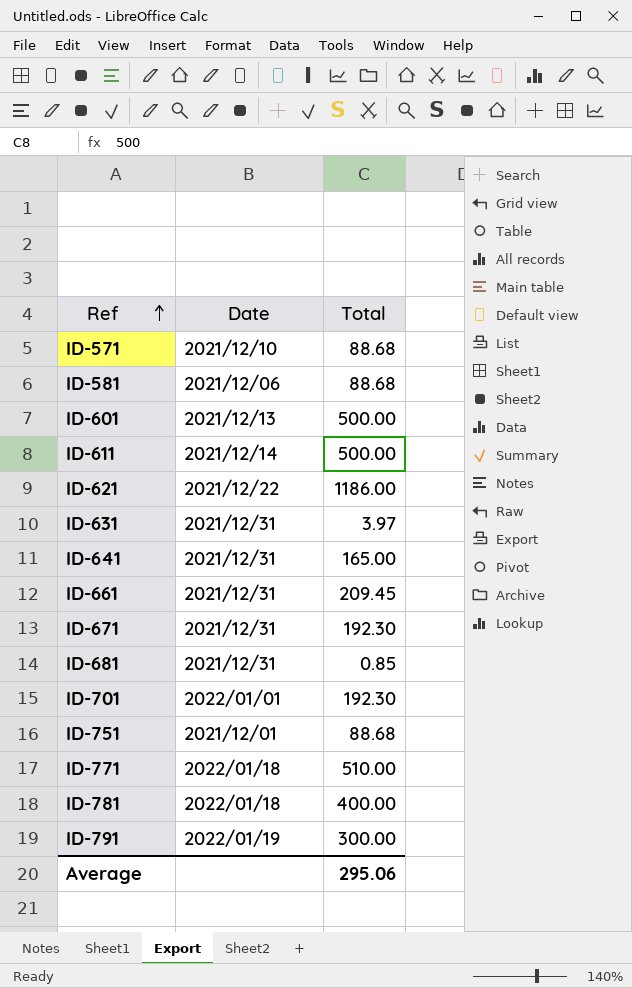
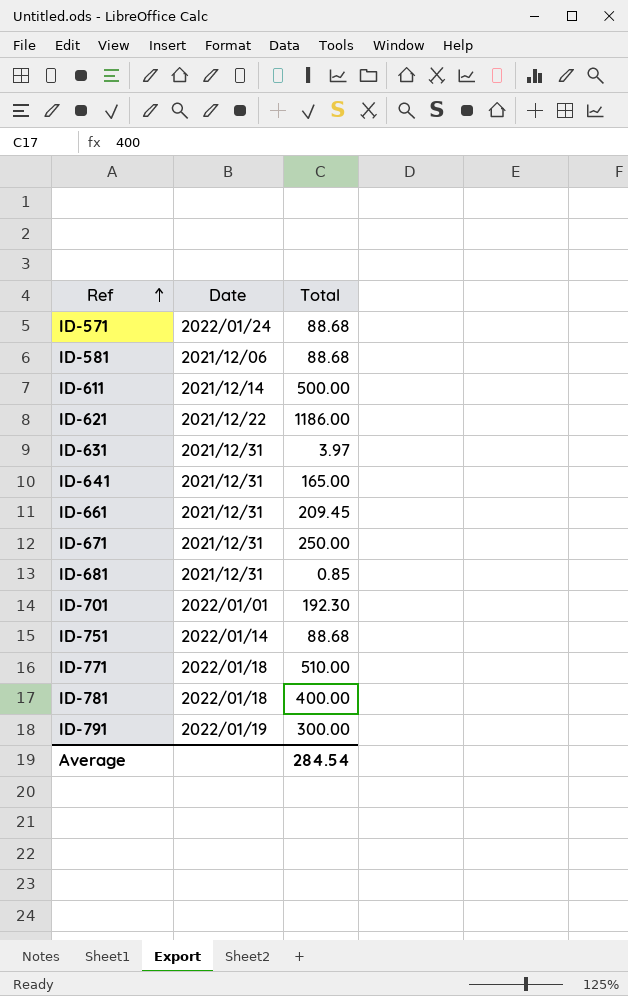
row ID-601: 2021/12/13 | 500.00 -> none
ID-571 | Date: 2021/12/10 -> 2022/01/24
ID-671 | Total: 192.30 -> 250.00
ID-751 | Date: 2021/12/01 -> 2022/01/14
Average | Total: 295.06 -> 284.54

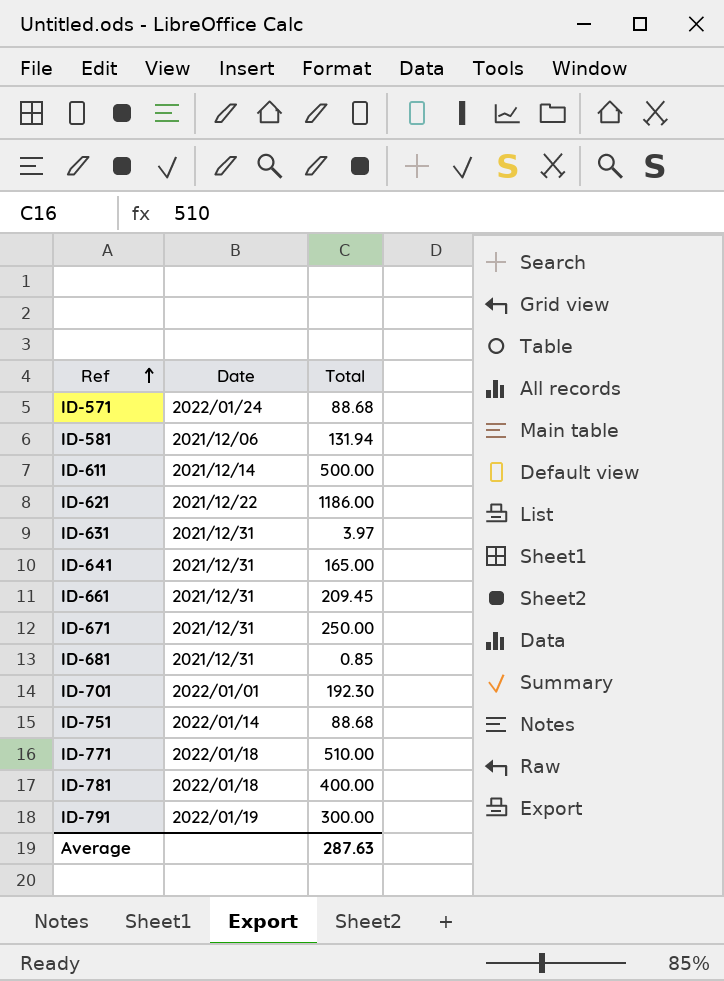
ID-581 | Total: 88.68 -> 131.94
Average | Total: 284.54 -> 287.63

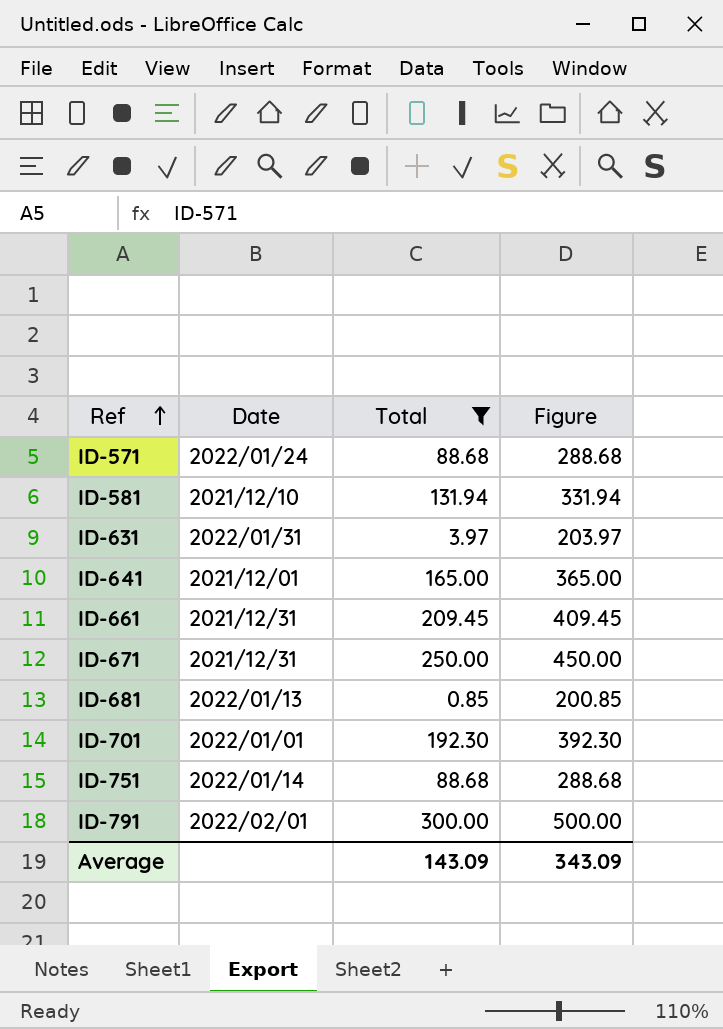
filter: none -> Total <= 300.00
column Figure | formula: none -> [Total] + 200
ID-581 | Date: 2021/12/06 -> 2021/12/10
ID-631 | Date: 2021/12/31 -> 2022/01/31
ID-641 | Date: 2021/12/31 -> 2021/12/01
ID-681 | Date: 2021/12/31 -> 2022/01/13
ID-791 | Date: 2022/01/19 -> 2022/02/01
Average | Total: 287.63 -> 143.09

